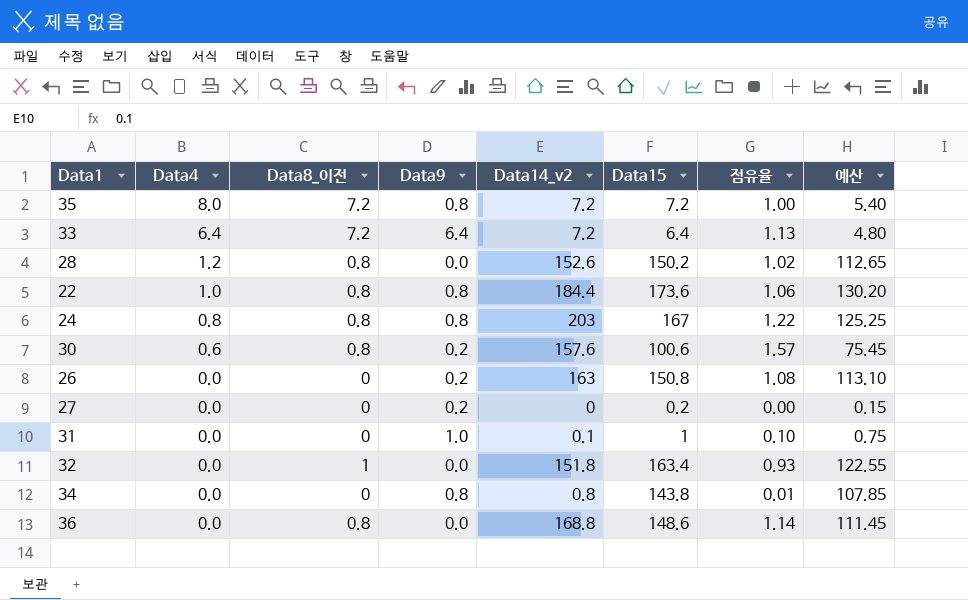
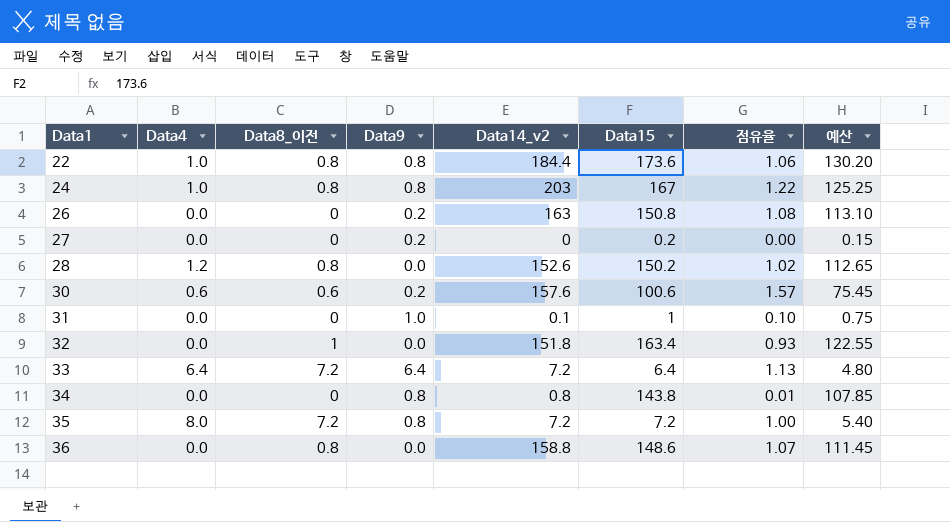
row order: Data4 descending -> Data1 ascending
24 | Data4: 0.8 -> 1.0
30 | Data8_이전: 0.8 -> 0.6
36 | Data14_v2: 168.8 -> 158.8
36 | 점유율: 1.14 -> 1.07

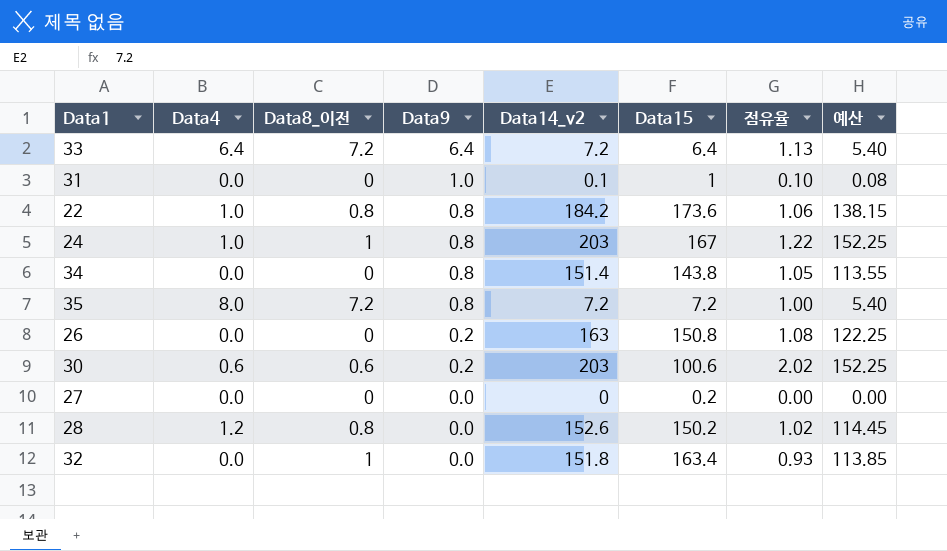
row order: Data1 ascending -> Data9 descending
column 예산 | formula: [Data15] * 0.75 -> [Data14_v2] * 0.75
row 36: 0.0 | 0.8 | 0.0 | 158.8 | 148.6 | 1.07 | 111.45 -> none
22 | Data14_v2: 184.4 -> 184.2
24 | Data8_이전: 0.8 -> 1
34 | Data14_v2: 0.8 -> 151.4
34 | 점유율: 0.01 -> 1.05
30 | Data14_v2: 157.6 -> 203
30 | 점유율: 1.57 -> 2.02
27 | Data9: 0.2 -> 0.0

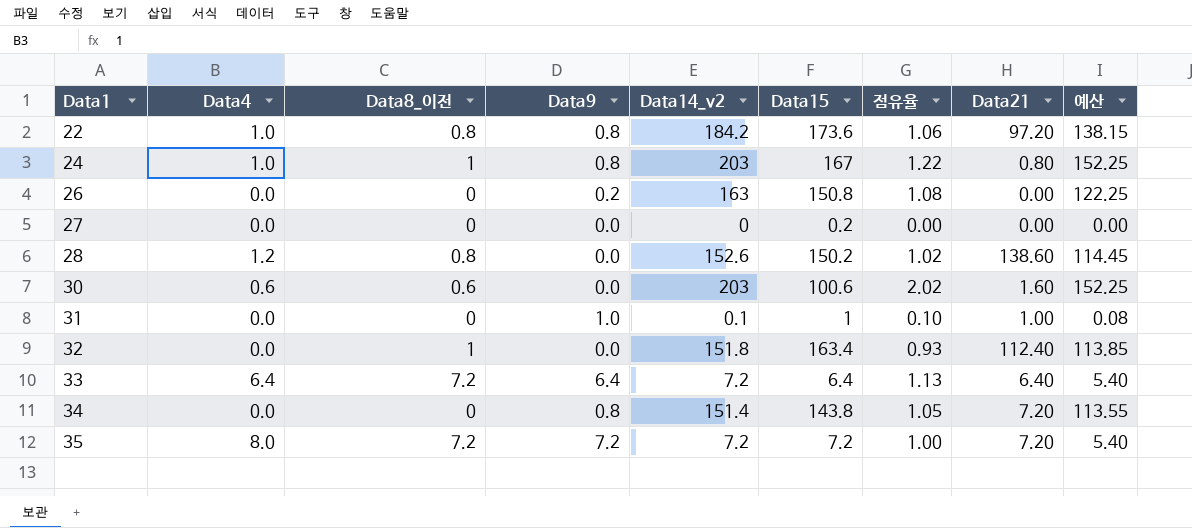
row order: Data9 descending -> Data1 ascending
column Data21 | position: none -> 8
30 | Data9: 0.2 -> 0.0
35 | Data9: 0.8 -> 7.2

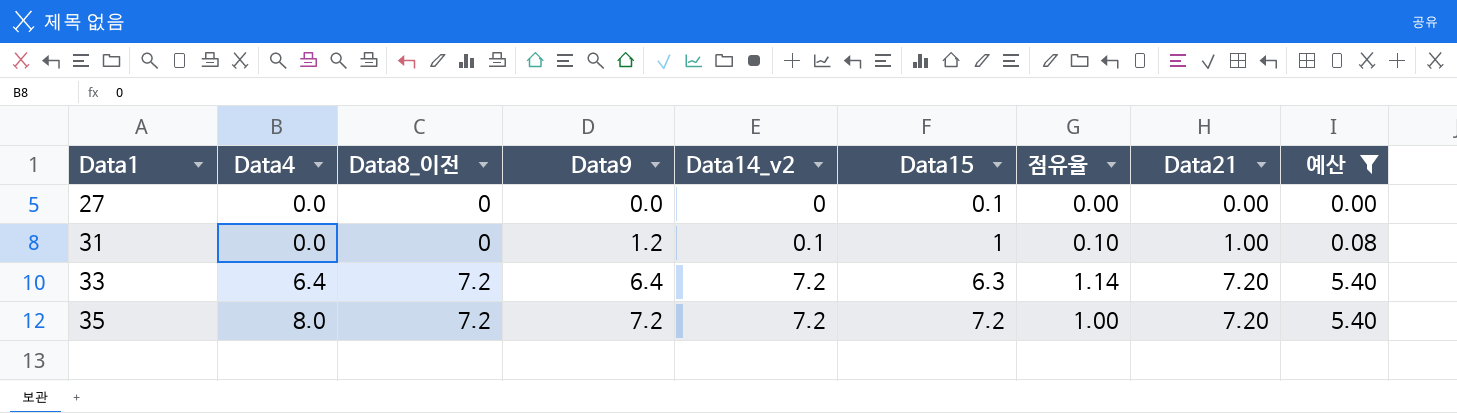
filter: none -> 예산 <= 5.40
27 | Data15: 0.2 -> 0.1
31 | Data9: 1.0 -> 1.2
33 | Data15: 6.4 -> 6.3
33 | 점유율: 1.13 -> 1.14
33 | Data21: 6.40 -> 7.20

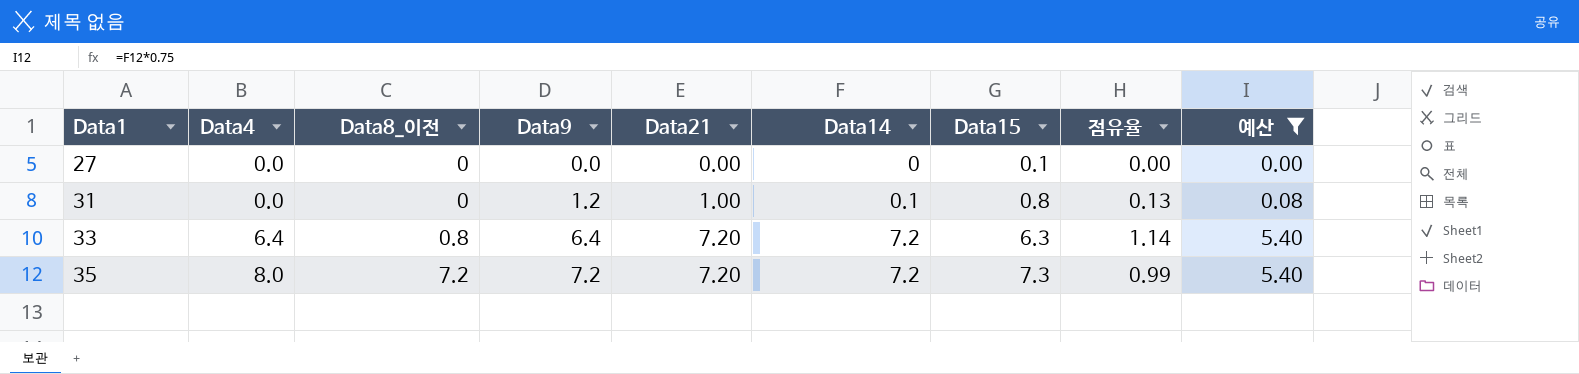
column Data21 | position: 8 -> 5
column name: Data14_v2 -> Data14
31 | Data15: 1 -> 0.8
31 | 점유율: 0.10 -> 0.13
33 | Data8_이전: 7.2 -> 0.8
35 | Data15: 7.2 -> 7.3
35 | 점유율: 1.00 -> 0.99

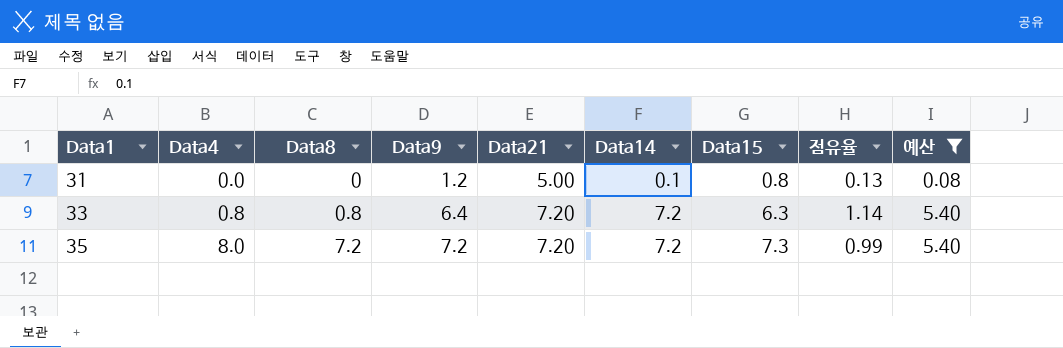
column name: Data8_이전 -> Data8
row 27: 0.0 | 0 | 0.0 | 0.00 | 0 | 0.1 | 0.00 | 0.00 -> none
31 | Data21: 1.00 -> 5.00
33 | Data4: 6.4 -> 0.8

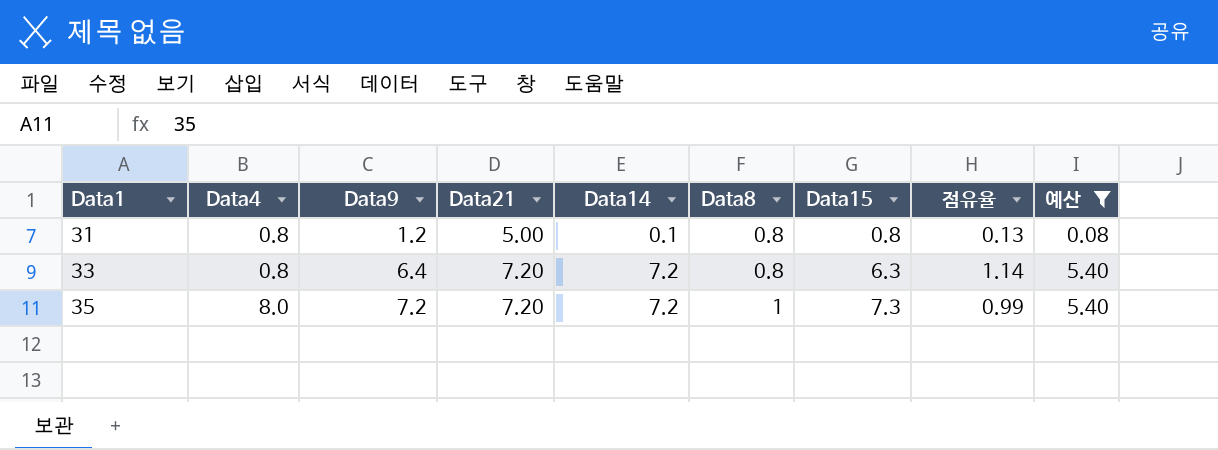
column Data8 | position: 3 -> 6
31 | Data4: 0.0 -> 0.8
31 | Data8: 0 -> 0.8
35 | Data8: 7.2 -> 1

